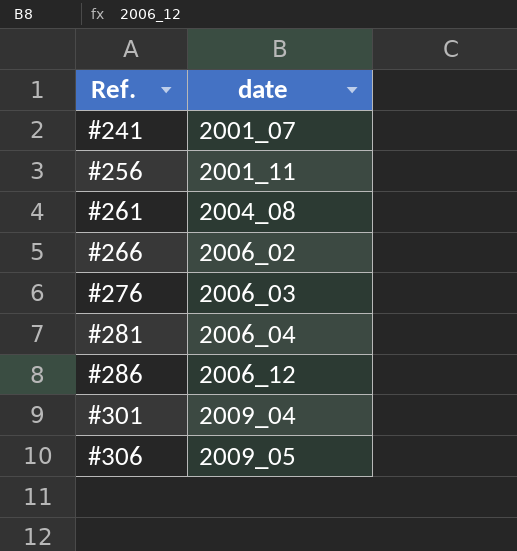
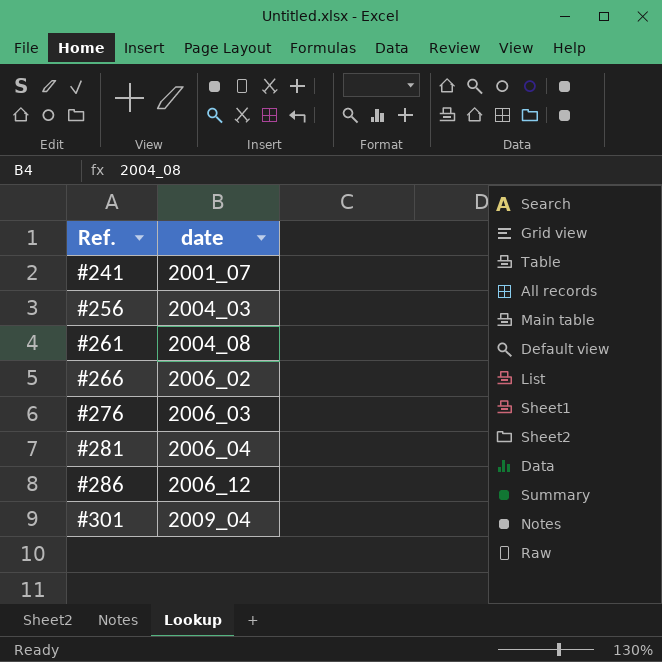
row #306: 2009_05 -> none
#256 | date: 2001_11 -> 2004_03

